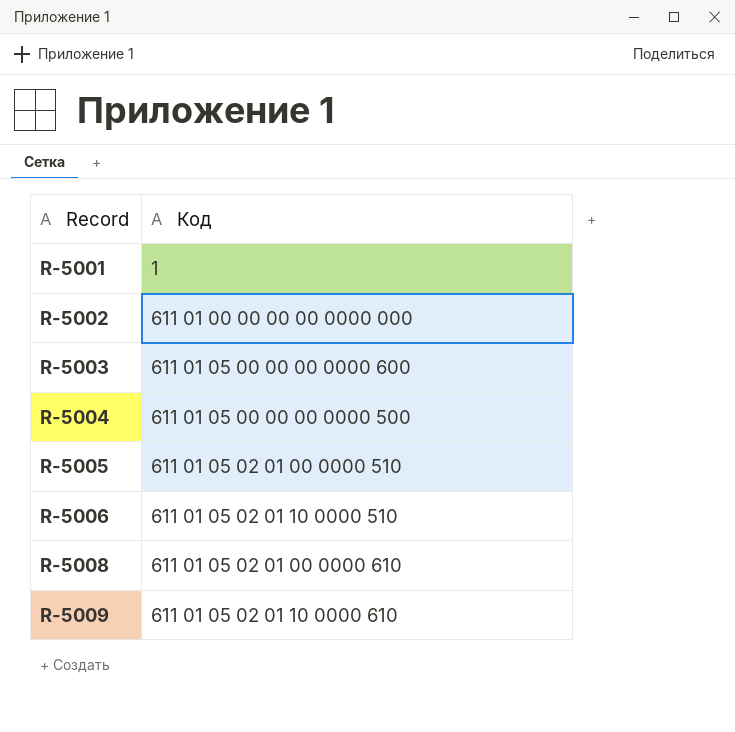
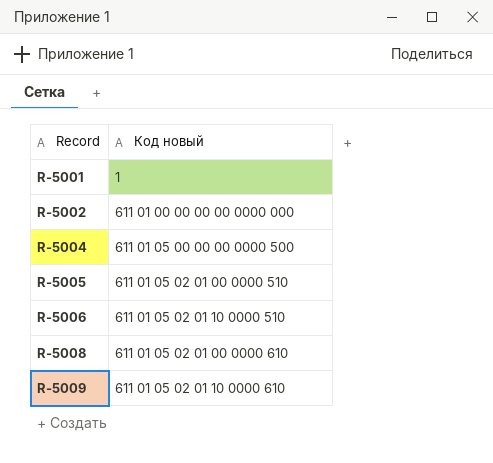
column name: Код -> Код новый
row R-5003: 611 01 05 00 00 00 0000 600 -> none

